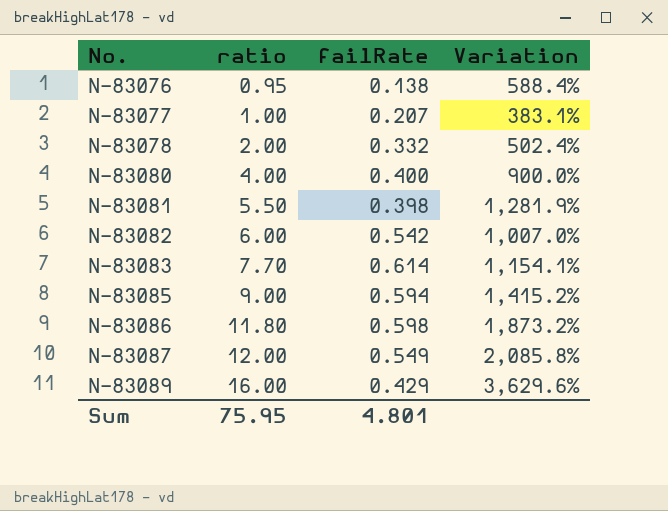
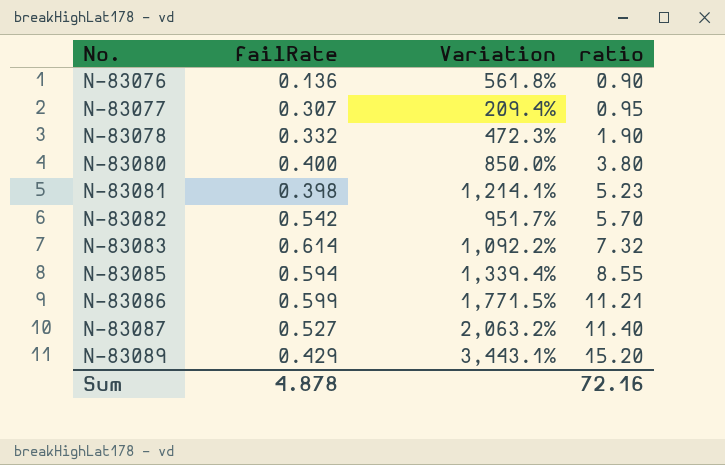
column ratio | position: 2 -> 4
N-83076 | failRate: 0.138 -> 0.136
N-83076 | Variation: 588.4% -> 561.8%
N-83076 | ratio: 0.95 -> 0.90
N-83077 | failRate: 0.207 -> 0.307
N-83077 | Variation: 383.1% -> 209.4%
N-83077 | ratio: 1.00 -> 0.95
N-83078 | Variation: 502.4% -> 472.3%
N-83078 | ratio: 2.00 -> 1.90
N-83080 | Variation: 900.0% -> 850.0%
N-83080 | ratio: 4.00 -> 3.80
N-83081 | Variation: 1,281.9% -> 1,214.1%
N-83081 | ratio: 5.50 -> 5.23
N-83082 | Variation: 1,007.0% -> 951.7%
N-83082 | ratio: 6.00 -> 5.70
N-83083 | Variation: 1,154.1% -> 1,092.2%
N-83083 | ratio: 7.70 -> 7.32
N-83085 | Variation: 1,415.2% -> 1,339.4%
N-83085 | ratio: 9.00 -> 8.55
N-83086 | failRate: 0.598 -> 0.599
N-83086 | Variation: 1,873.2% -> 1,771.5%
N-83086 | ratio: 11.80 -> 11.21
N-83087 | failRate: 0.549 -> 0.527
N-83087 | Variation: 2,085.8% -> 2,063.2%
N-83087 | ratio: 12.00 -> 11.40
N-83089 | Variation: 3,629.6% -> 3,443.1%
N-83089 | ratio: 16.00 -> 15.20
Sum | failRate: 4.801 -> 4.878
Sum | ratio: 75.95 -> 72.16

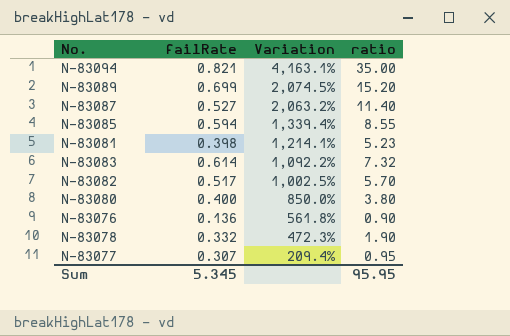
row order: No. ascending -> Variation descending
row N-83086: 0.599 | 1,771.5% | 11.21 -> none
row N-83094: none -> 0.821 | 4,163.1% | 35.00
N-83089 | failRate: 0.429 -> 0.699
N-83089 | Variation: 3,443.1% -> 2,074.5%
N-83082 | failRate: 0.542 -> 0.517
N-83082 | Variation: 951.7% -> 1,002.5%
Sum | failRate: 4.878 -> 5.345
Sum | ratio: 72.16 -> 95.95

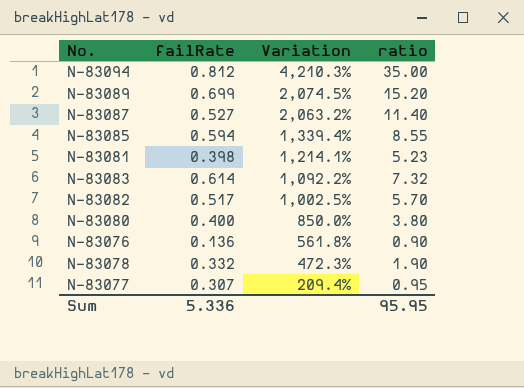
N-83094 | failRate: 0.821 -> 0.812
N-83094 | Variation: 4,163.1% -> 4,210.3%
Sum | failRate: 5.345 -> 5.336

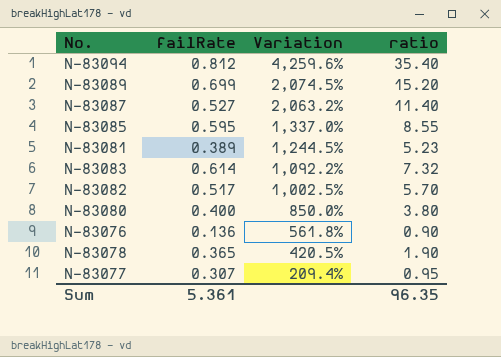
N-83094 | Variation: 4,210.3% -> 4,259.6%
N-83094 | ratio: 35.00 -> 35.40
N-83085 | failRate: 0.594 -> 0.595
N-83085 | Variation: 1,339.4% -> 1,337.0%
N-83081 | failRate: 0.398 -> 0.389
N-83081 | Variation: 1,214.1% -> 1,244.5%
N-83078 | failRate: 0.332 -> 0.365
N-83078 | Variation: 472.3% -> 420.5%
Sum | failRate: 5.336 -> 5.361
Sum | ratio: 95.95 -> 96.35

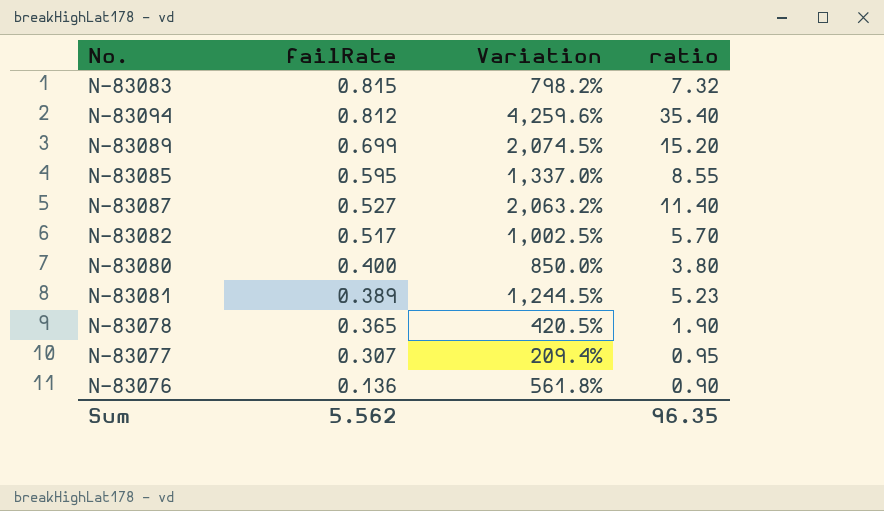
row order: Variation descending -> failRate descending
N-83083 | failRate: 0.614 -> 0.815
N-83083 | Variation: 1,092.2% -> 798.2%
Sum | failRate: 5.361 -> 5.562

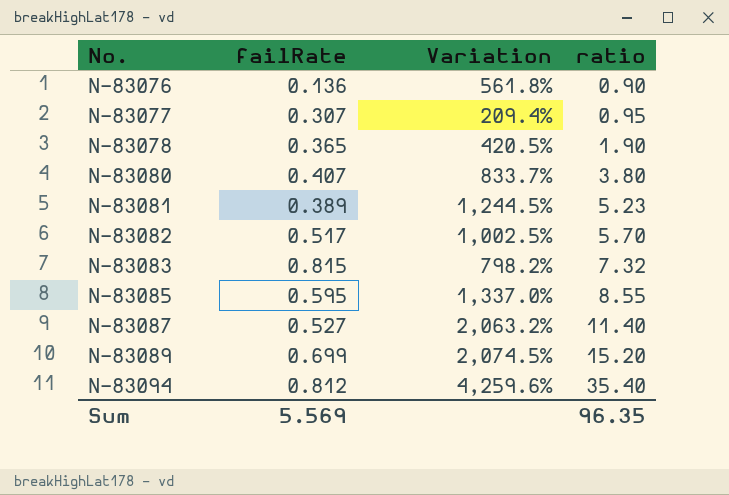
row order: failRate descending -> No. ascending
N-83080 | failRate: 0.400 -> 0.407
N-83080 | Variation: 850.0% -> 833.7%
Sum | failRate: 5.562 -> 5.569

